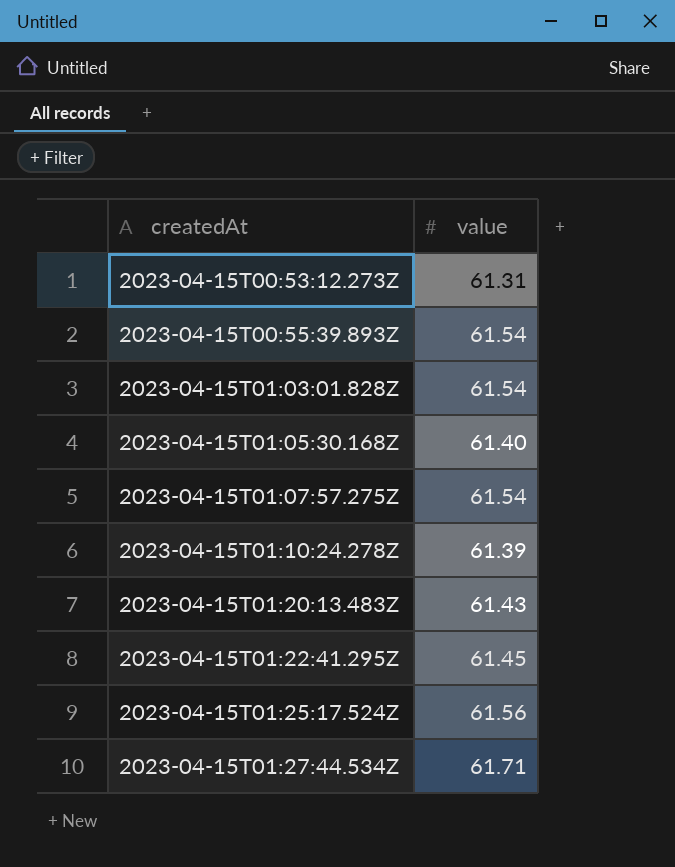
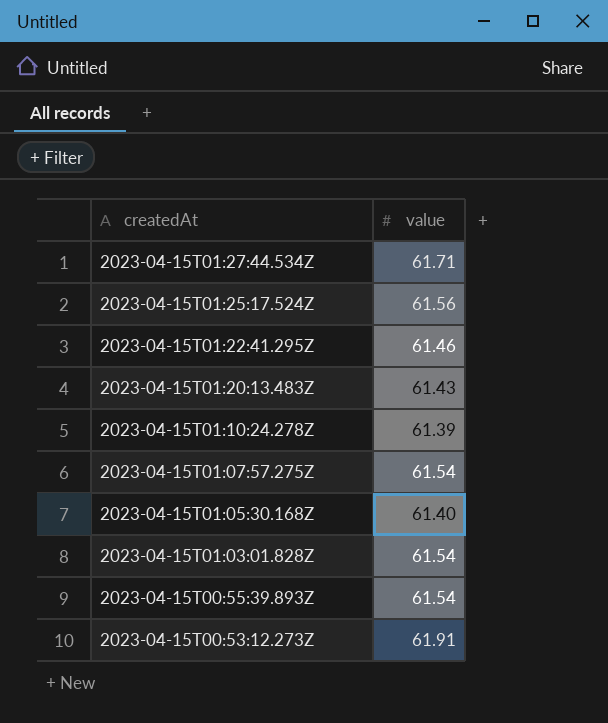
row order: createdAt ascending -> createdAt descending
2023-04-15T01:22:41.295Z | value: 61.45 -> 61.46
2023-04-15T00:53:12.273Z | value: 61.31 -> 61.91

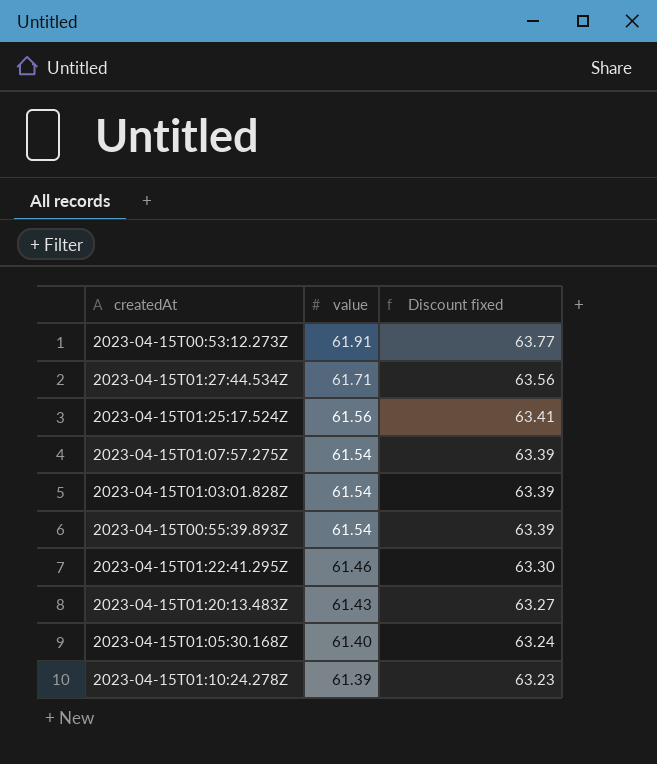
row order: createdAt descending -> value descending
column Discount fixed | formula: none -> [value] * 1.03

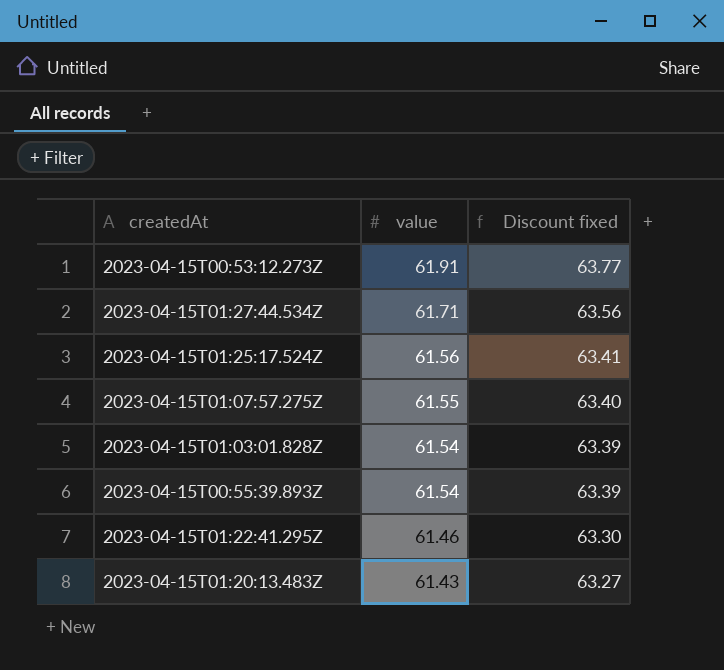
row 2023-04-15T01:05:30.168Z: 61.40 | 63.24 -> none
row 2023-04-15T01:10:24.278Z: 61.39 | 63.23 -> none
2023-04-15T01:07:57.275Z | value: 61.54 -> 61.55
2023-04-15T01:07:57.275Z | Discount fixed: 63.39 -> 63.40

